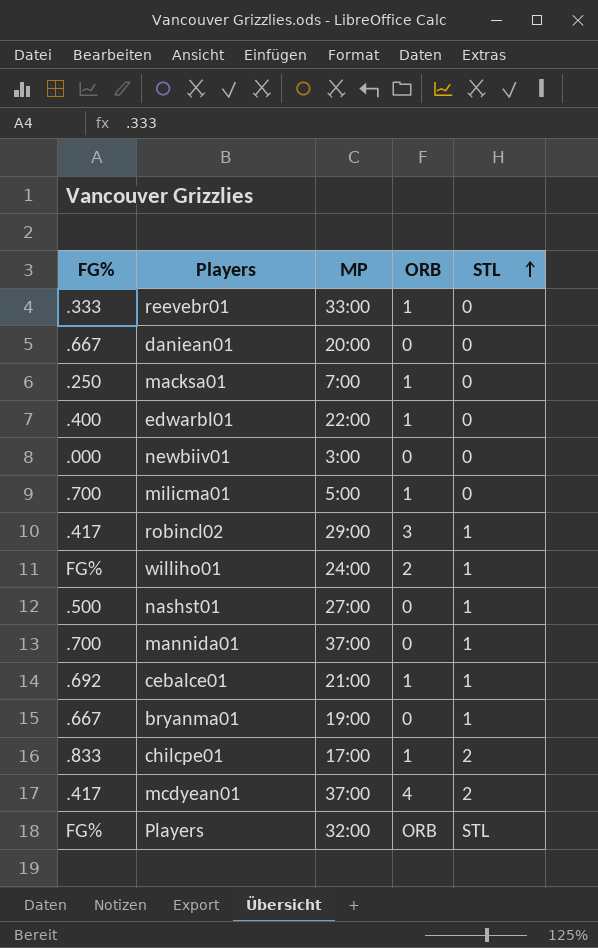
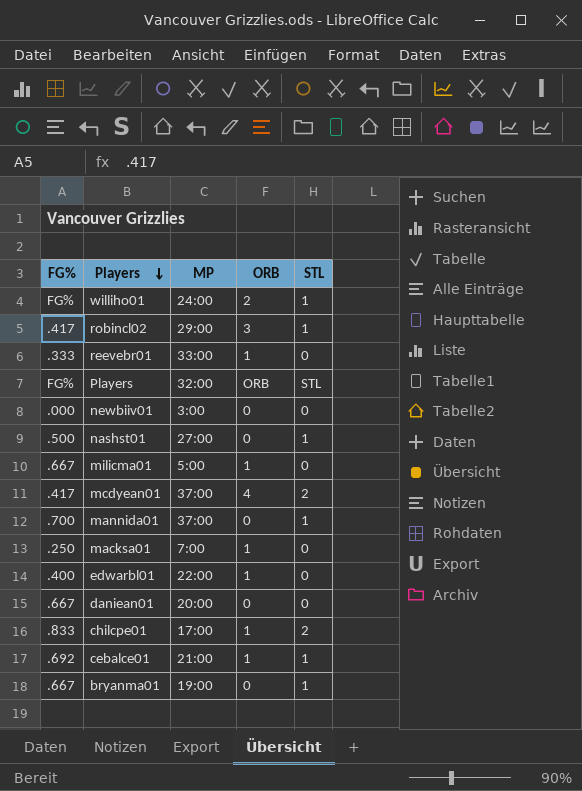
row order: STL ascending -> Players descending
milicma01 | FG%: .700 -> .667

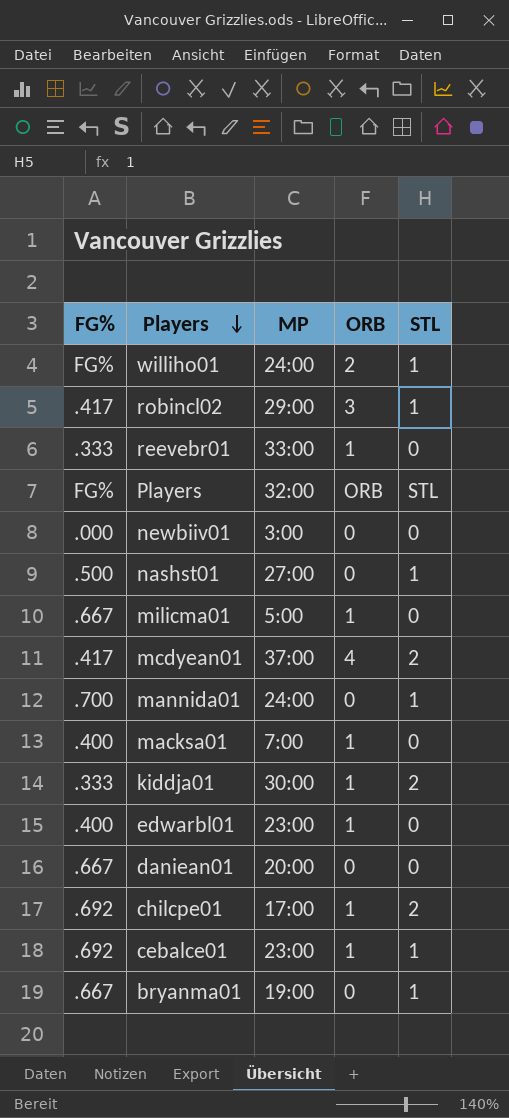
mannida01 | MP: 37:00 -> 24:00
macksa01 | FG%: .250 -> .400
row kiddja01: none -> .333 | 30:00 | 1 | 2
edwarbl01 | MP: 22:00 -> 23:00
chilcpe01 | FG%: .833 -> .692
cebalce01 | MP: 21:00 -> 23:00

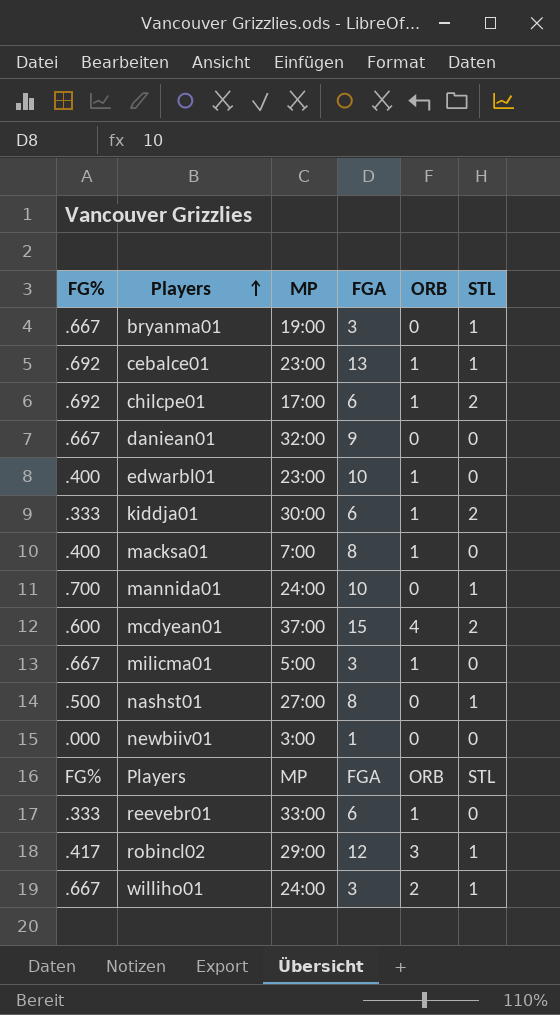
row order: Players descending -> Players ascending
column FGA | position: none -> 4
daniean01 | MP: 20:00 -> 32:00
mcdyean01 | FG%: .417 -> .600
Players | MP: 32:00 -> MP
williho01 | FG%: FG% -> .667

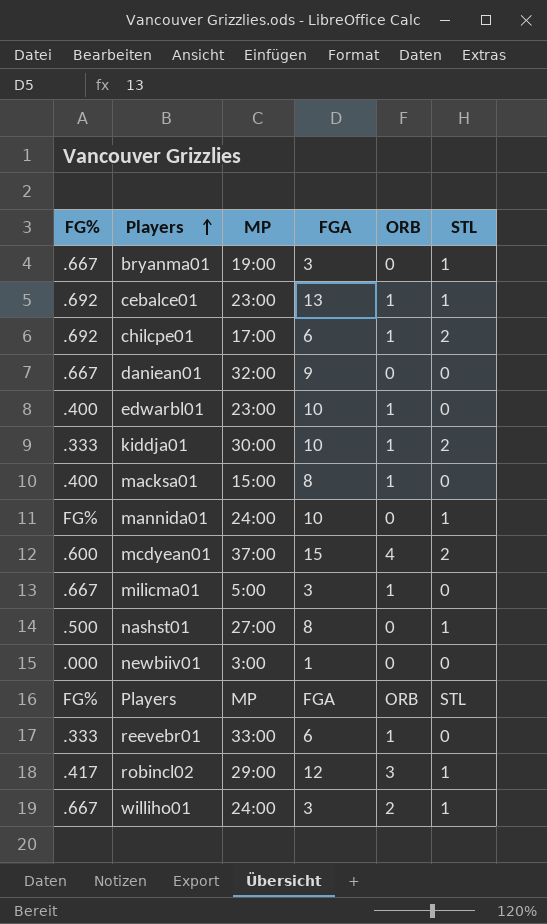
kiddja01 | FGA: 6 -> 10
macksa01 | MP: 7:00 -> 15:00
mannida01 | FG%: .700 -> FG%

